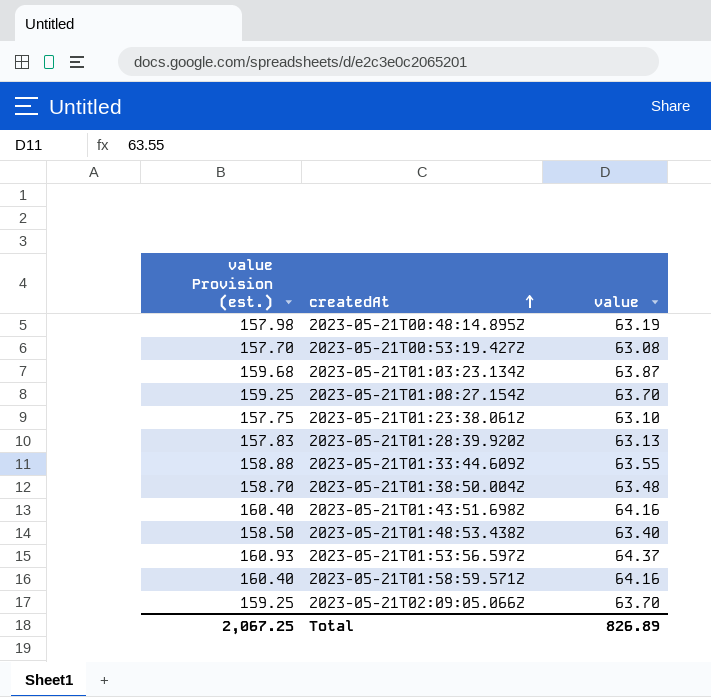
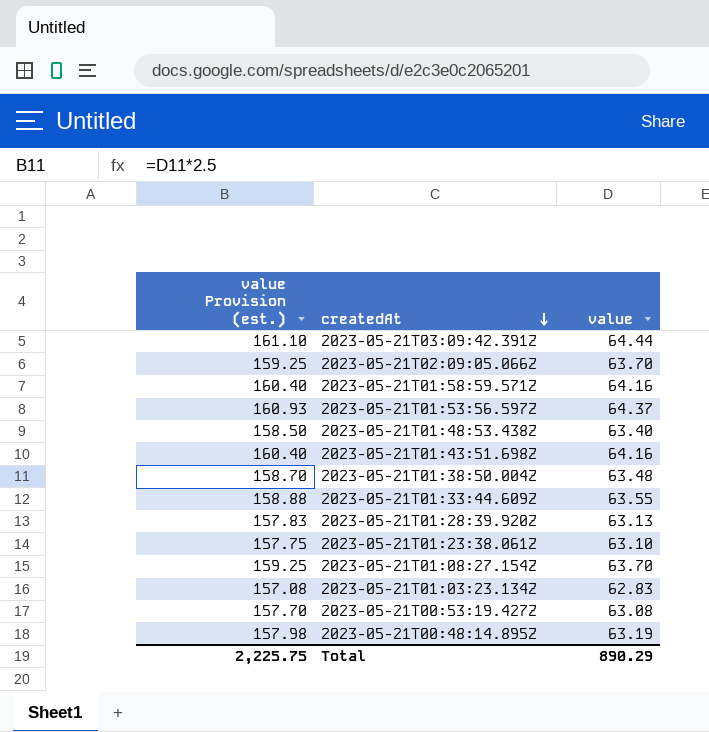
row order: createdAt ascending -> createdAt descending
row 2023-05-21T03:09:42.391Z: none -> 161.10 | 64.44
2023-05-21T01:03:23.134Z | value Provision (est.): 159.68 -> 157.08
2023-05-21T01:03:23.134Z | value: 63.87 -> 62.83
Total | value Provision (est.): 2,067.25 -> 2,225.75
Total | value: 826.89 -> 890.29

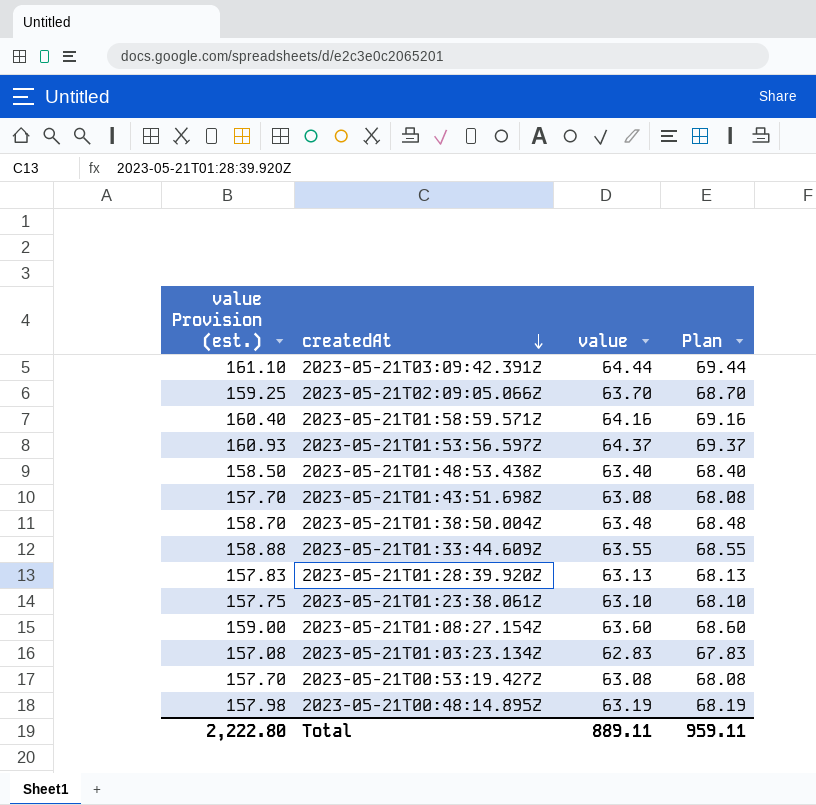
column Plan | formula: none -> [value] + 5
2023-05-21T01:43:51.698Z | value Provision (est.): 160.40 -> 157.70
2023-05-21T01:43:51.698Z | value: 64.16 -> 63.08
2023-05-21T01:08:27.154Z | value Provision (est.): 159.25 -> 159.00
2023-05-21T01:08:27.154Z | value: 63.70 -> 63.60
Total | value Provision (est.): 2,225.75 -> 2,222.80
Total | value: 890.29 -> 889.11

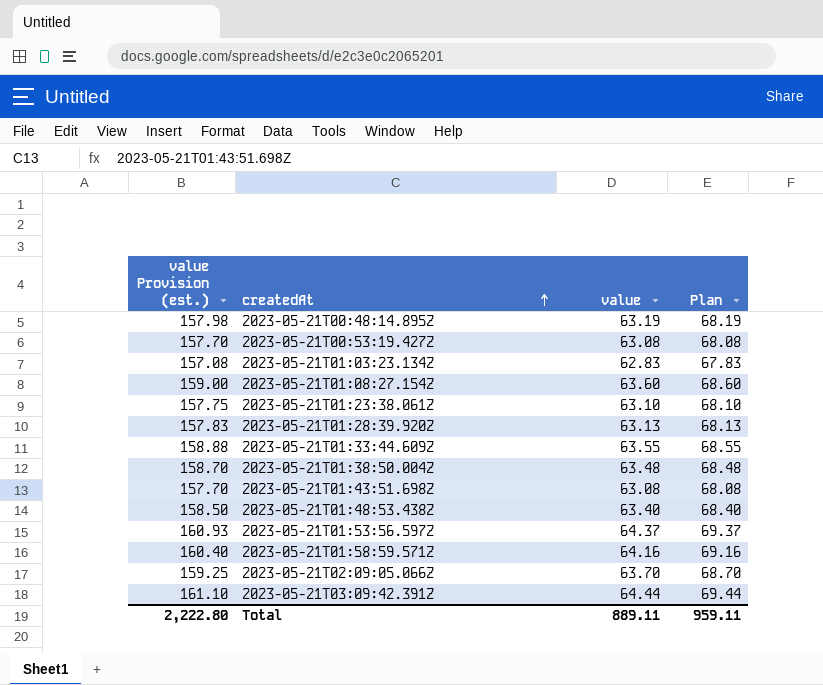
row order: createdAt descending -> createdAt ascending

